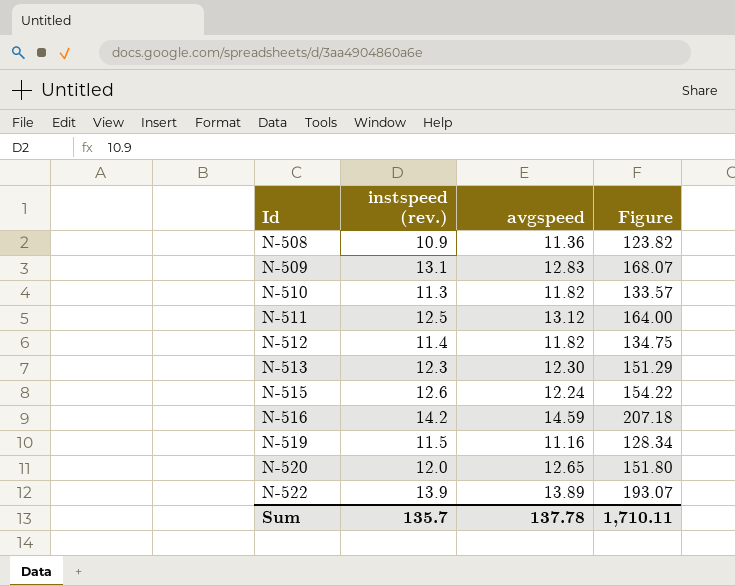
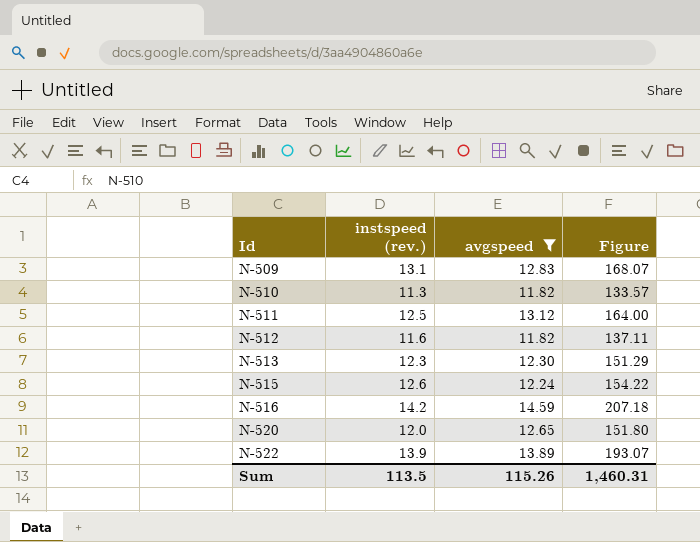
filter: none -> avgspeed >= 11.82
N-512 | instspeed (rev.): 11.4 -> 11.6
N-512 | Figure: 134.75 -> 137.11
Sum | instspeed (rev.): 135.7 -> 113.5
Sum | avgspeed: 137.78 -> 115.26
Sum | Figure: 1,710.11 -> 1,460.31

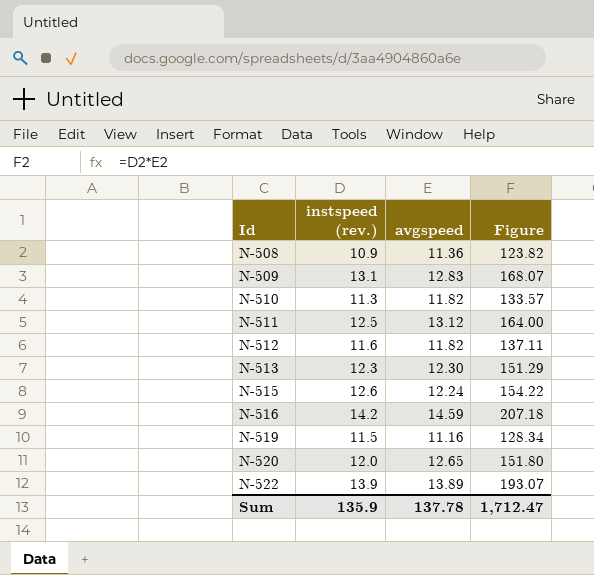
filter: avgspeed >= 11.82 -> none
Sum | instspeed (rev.): 113.5 -> 135.9
Sum | avgspeed: 115.26 -> 137.78
Sum | Figure: 1,460.31 -> 1,712.47

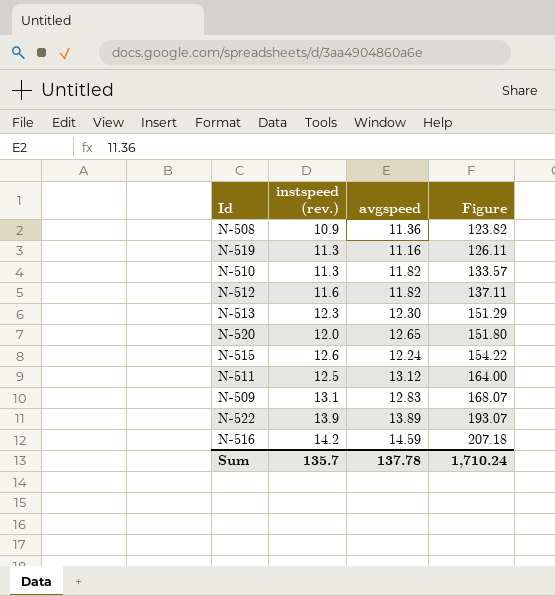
row order: Id ascending -> Figure ascending
N-519 | instspeed (rev.): 11.5 -> 11.3
N-519 | Figure: 128.34 -> 126.11
Sum | instspeed (rev.): 135.9 -> 135.7
Sum | Figure: 1,712.47 -> 1,710.24

